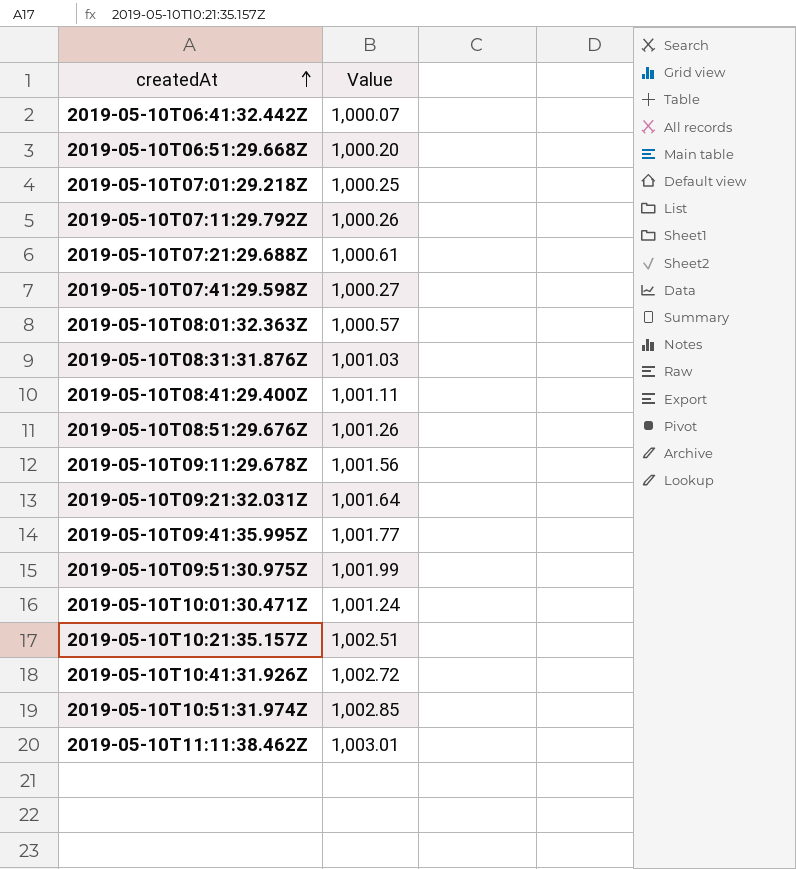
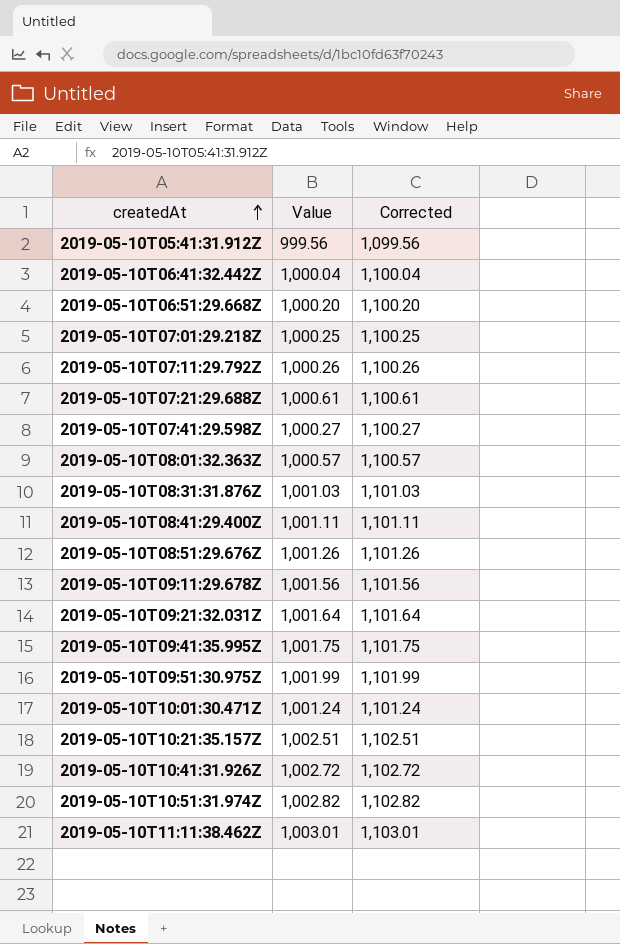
column Corrected | formula: none -> [Value] + 100
row 2019-05-10T05:41:31.912Z: none -> 999.56 | 1,099.56
2019-05-10T06:41:32.442Z | Value: 1,000.07 -> 1,000.04
2019-05-10T09:41:35.995Z | Value: 1,001.77 -> 1,001.75
2019-05-10T10:51:31.974Z | Value: 1,002.85 -> 1,002.82

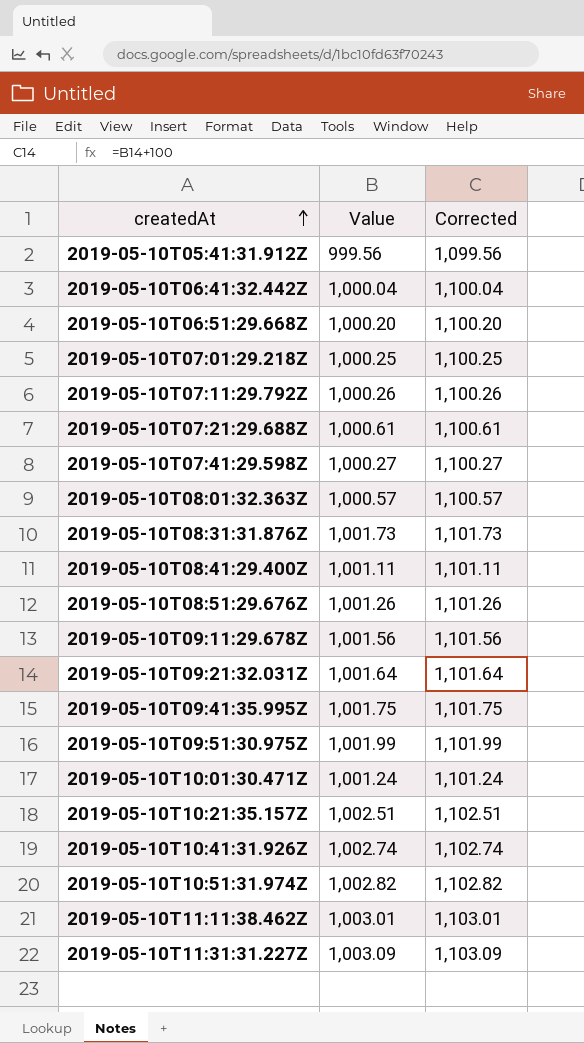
2019-05-10T08:31:31.876Z | Value: 1,001.03 -> 1,001.73
2019-05-10T08:31:31.876Z | Corrected: 1,101.03 -> 1,101.73
2019-05-10T10:41:31.926Z | Value: 1,002.72 -> 1,002.74
2019-05-10T10:41:31.926Z | Corrected: 1,102.72 -> 1,102.74
row 2019-05-10T11:31:31.227Z: none -> 1,003.09 | 1,103.09

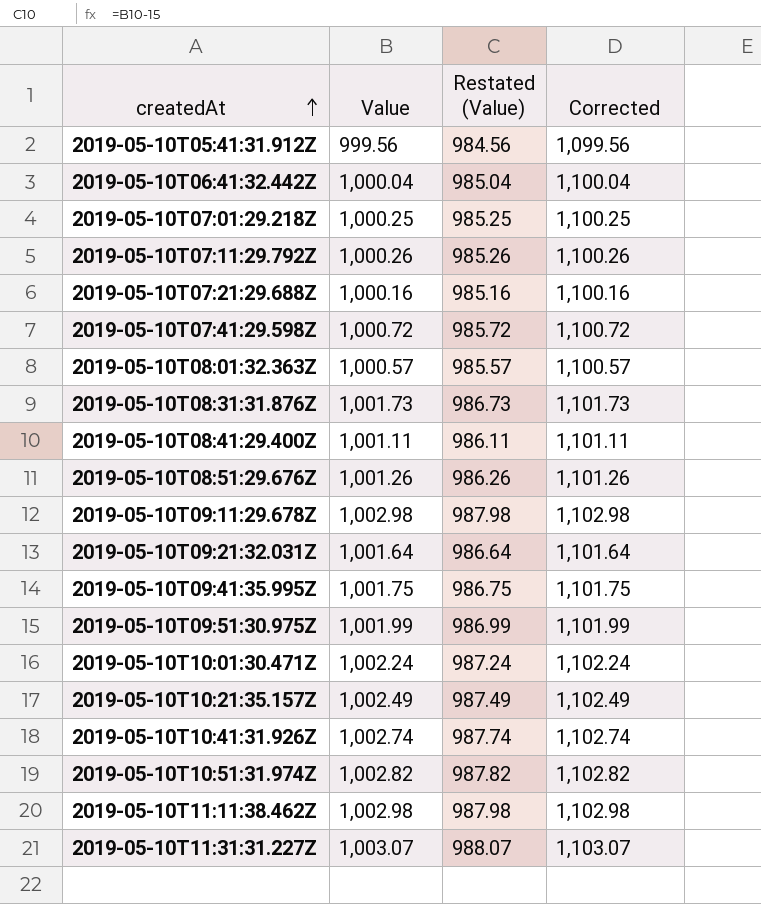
column Restated (Value) | formula: none -> [Value] - 15
row 2019-05-10T06:51:29.668Z: 1,000.20 | 1,100.20 -> none
2019-05-10T07:21:29.688Z | Value: 1,000.61 -> 1,000.16
2019-05-10T07:21:29.688Z | Corrected: 1,100.61 -> 1,100.16
2019-05-10T07:41:29.598Z | Value: 1,000.27 -> 1,000.72
2019-05-10T07:41:29.598Z | Corrected: 1,100.27 -> 1,100.72
2019-05-10T09:11:29.678Z | Value: 1,001.56 -> 1,002.98
2019-05-10T09:11:29.678Z | Corrected: 1,101.56 -> 1,102.98
2019-05-10T10:01:30.471Z | Value: 1,001.24 -> 1,002.24
2019-05-10T10:01:30.471Z | Corrected: 1,101.24 -> 1,102.24
2019-05-10T10:21:35.157Z | Value: 1,002.51 -> 1,002.49
2019-05-10T10:21:35.157Z | Corrected: 1,102.51 -> 1,102.49
2019-05-10T11:11:38.462Z | Value: 1,003.01 -> 1,002.98
2019-05-10T11:11:38.462Z | Corrected: 1,103.01 -> 1,102.98
2019-05-10T11:31:31.227Z | Value: 1,003.09 -> 1,003.07
2019-05-10T11:31:31.227Z | Corrected: 1,103.09 -> 1,103.07

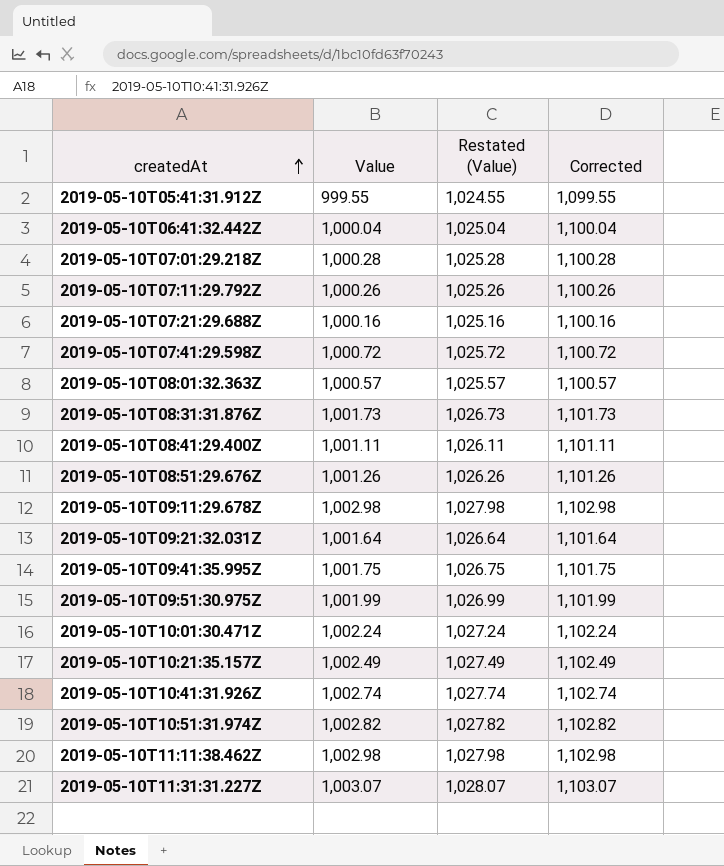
column Restated (Value) | formula: [Value] - 15 -> [Value] + 25
2019-05-10T05:41:31.912Z | Value: 999.56 -> 999.55
2019-05-10T05:41:31.912Z | Corrected: 1,099.56 -> 1,099.55
2019-05-10T07:01:29.218Z | Value: 1,000.25 -> 1,000.28
2019-05-10T07:01:29.218Z | Corrected: 1,100.25 -> 1,100.28

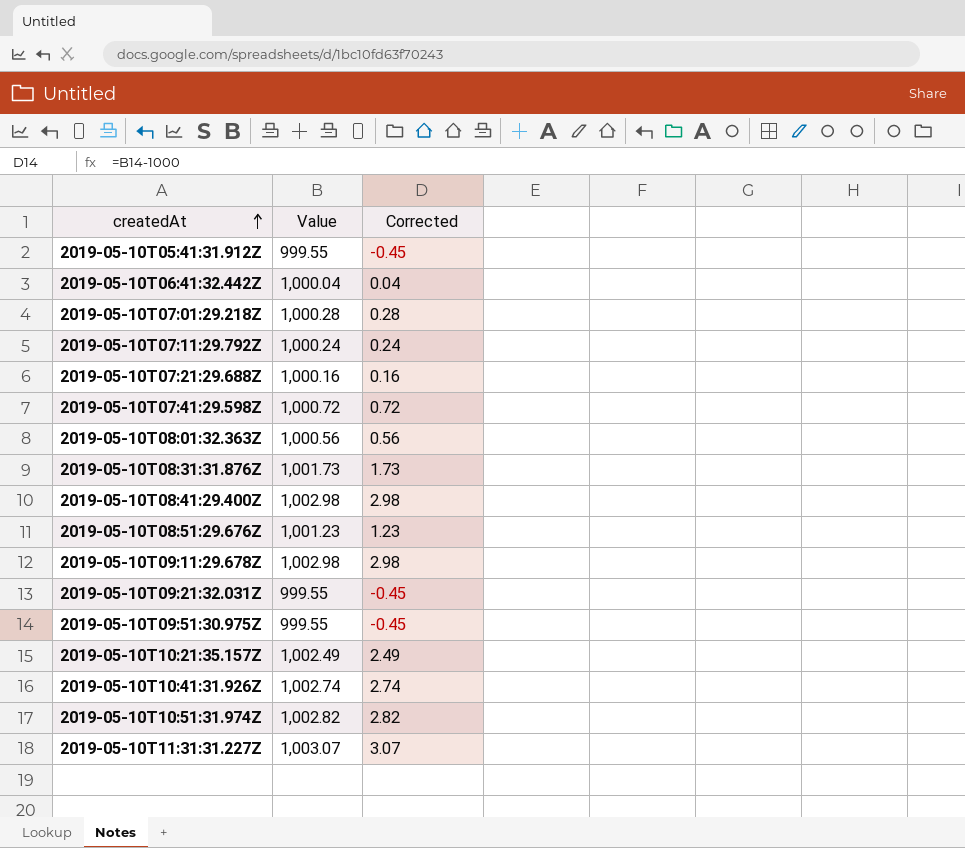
column Restated (Value) | formula: [Value] + 25 -> none
column Corrected | formula: [Value] + 100 -> [Value] - 1000
row 2019-05-10T09:41:35.995Z: 1,001.75 | 1,026.75 | 1,101.75 -> none
row 2019-05-10T10:01:30.471Z: 1,002.24 | 1,027.24 | 1,102.24 -> none
row 2019-05-10T11:11:38.462Z: 1,002.98 | 1,027.98 | 1,102.98 -> none
2019-05-10T07:11:29.792Z | Value: 1,000.26 -> 1,000.24
2019-05-10T08:01:32.363Z | Value: 1,000.57 -> 1,000.56
2019-05-10T08:41:29.400Z | Value: 1,001.11 -> 1,002.98
2019-05-10T08:51:29.676Z | Value: 1,001.26 -> 1,001.23
2019-05-10T09:21:32.031Z | Value: 1,001.64 -> 999.55
2019-05-10T09:51:30.975Z | Value: 1,001.99 -> 999.55

